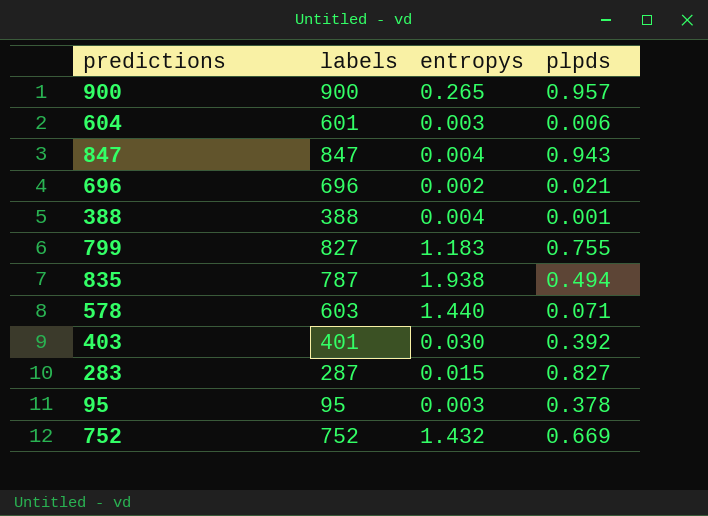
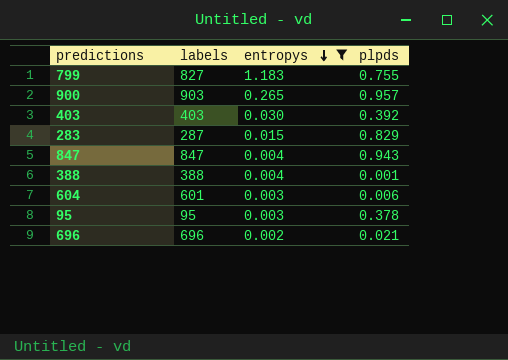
filter: none -> entropys <= 1.183
row order: none -> entropys descending
900 | labels: 900 -> 903
403 | labels: 401 -> 403
283 | plpds: 0.827 -> 0.829

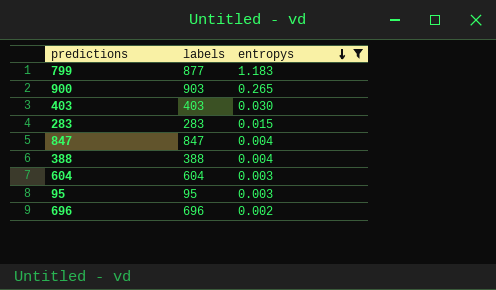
column plpds | position: 4 -> none
799 | labels: 827 -> 877
283 | labels: 287 -> 283
604 | labels: 601 -> 604

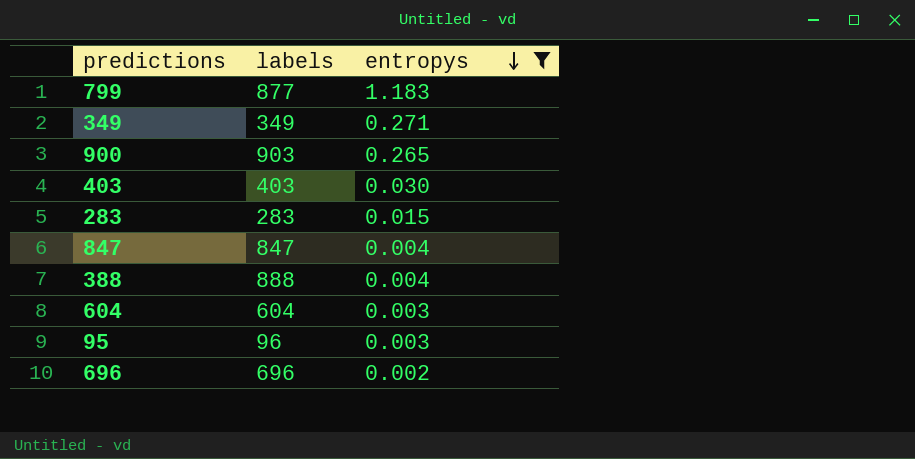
row 349: none -> 349 | 0.271
388 | labels: 388 -> 888
95 | labels: 95 -> 96

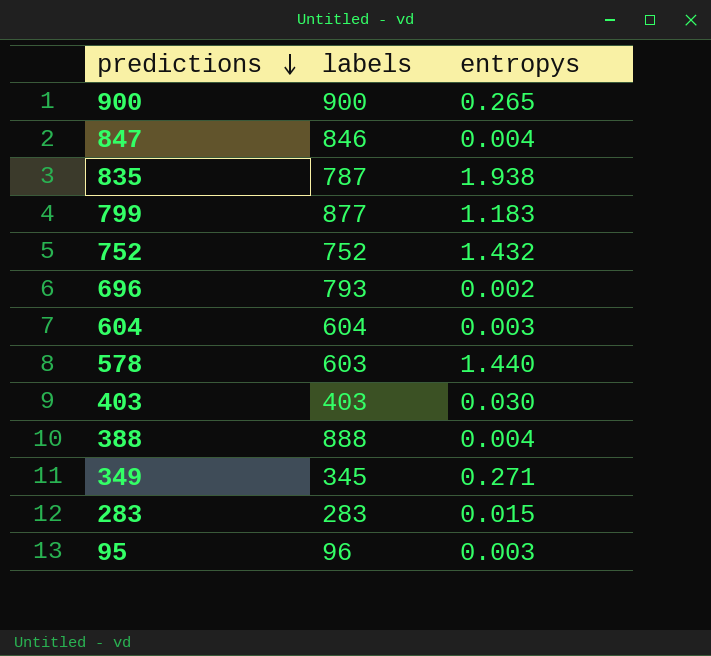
filter: entropys <= 1.183 -> none
row order: entropys descending -> predictions descending
900 | labels: 903 -> 900
847 | labels: 847 -> 846
696 | labels: 696 -> 793
349 | labels: 349 -> 345

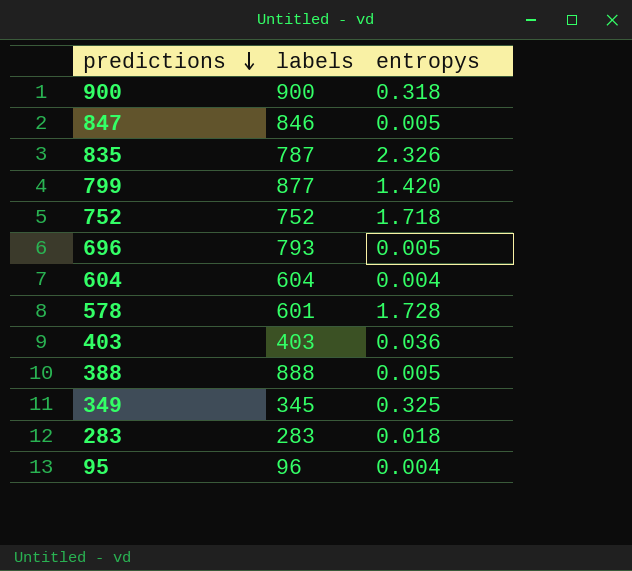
900 | entropys: 0.265 -> 0.318
847 | entropys: 0.004 -> 0.005
835 | entropys: 1.938 -> 2.326
799 | entropys: 1.183 -> 1.420
752 | entropys: 1.432 -> 1.718
696 | entropys: 0.002 -> 0.005
604 | entropys: 0.003 -> 0.004
578 | labels: 603 -> 601
578 | entropys: 1.440 -> 1.728
403 | entropys: 0.030 -> 0.036
388 | entropys: 0.004 -> 0.005
349 | entropys: 0.271 -> 0.325
283 | entropys: 0.015 -> 0.018
95 | entropys: 0.003 -> 0.004

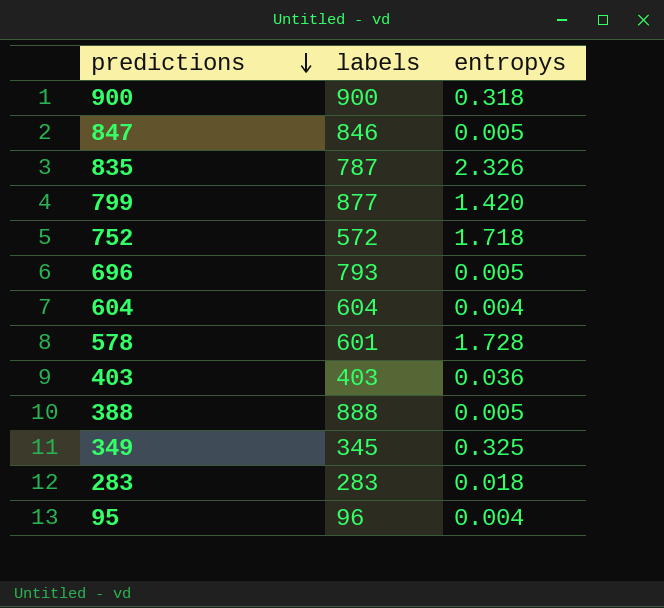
752 | labels: 752 -> 572

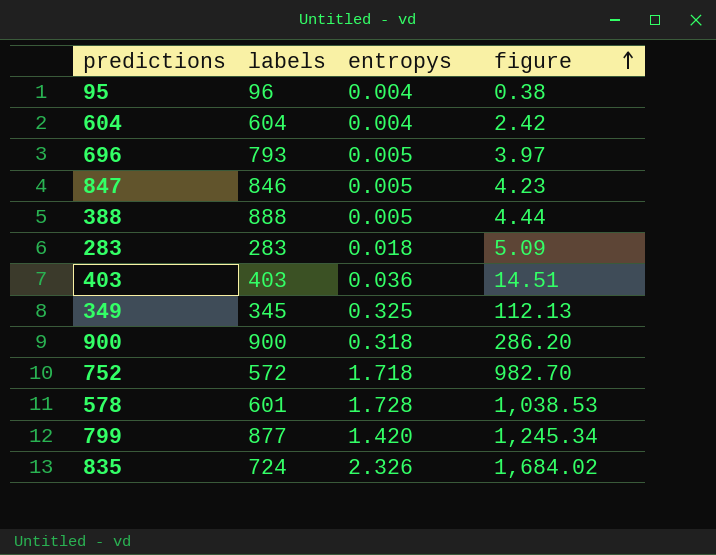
row order: predictions descending -> figure ascending
column figure | formula: none -> [labels] * [entropys]
835 | labels: 787 -> 724

